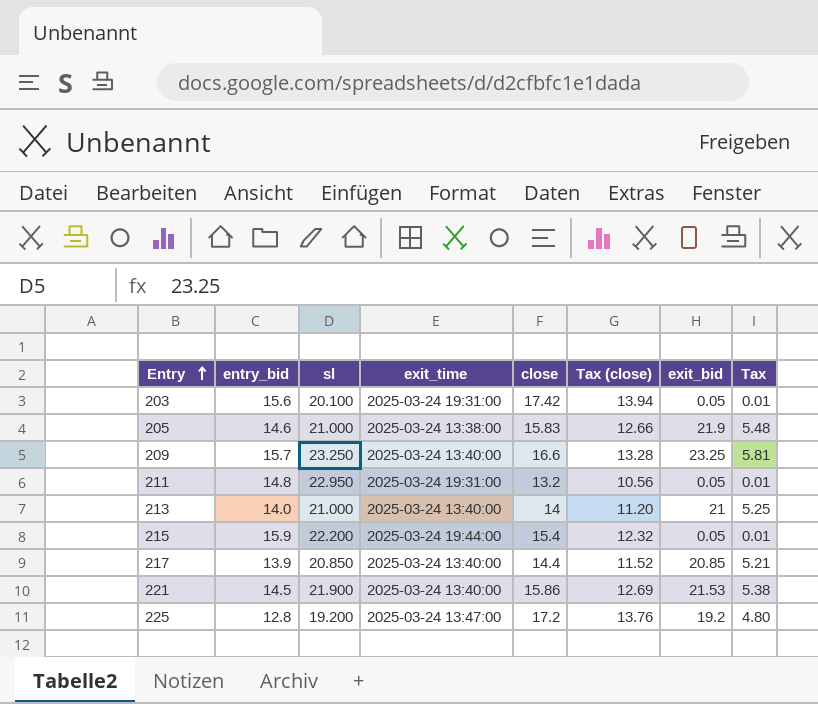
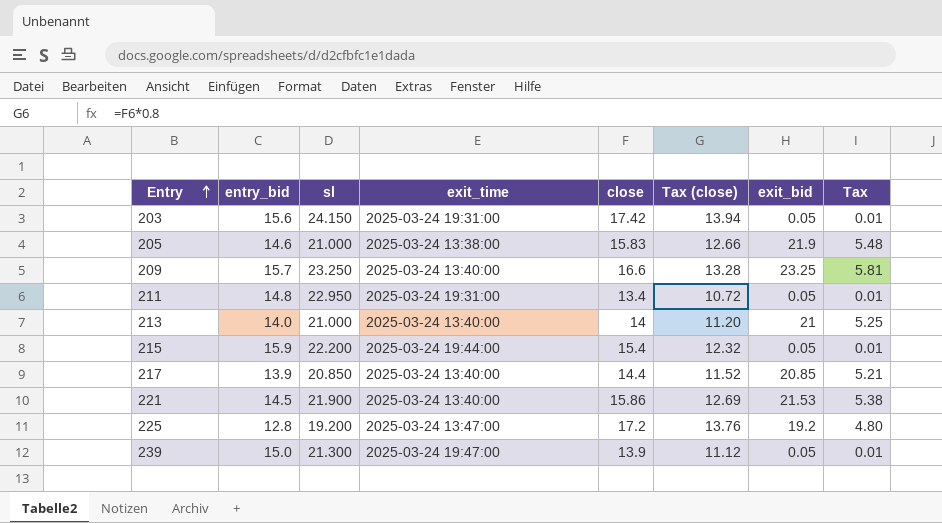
203 | sl: 20.100 -> 24.150
211 | close: 13.2 -> 13.4
211 | Tax (close): 10.56 -> 10.72
row 239: none -> 15.0 | 21.300 | 2025-03-24 19:47:00 | 13.9 | 11.12 | 0.05 | 0.01

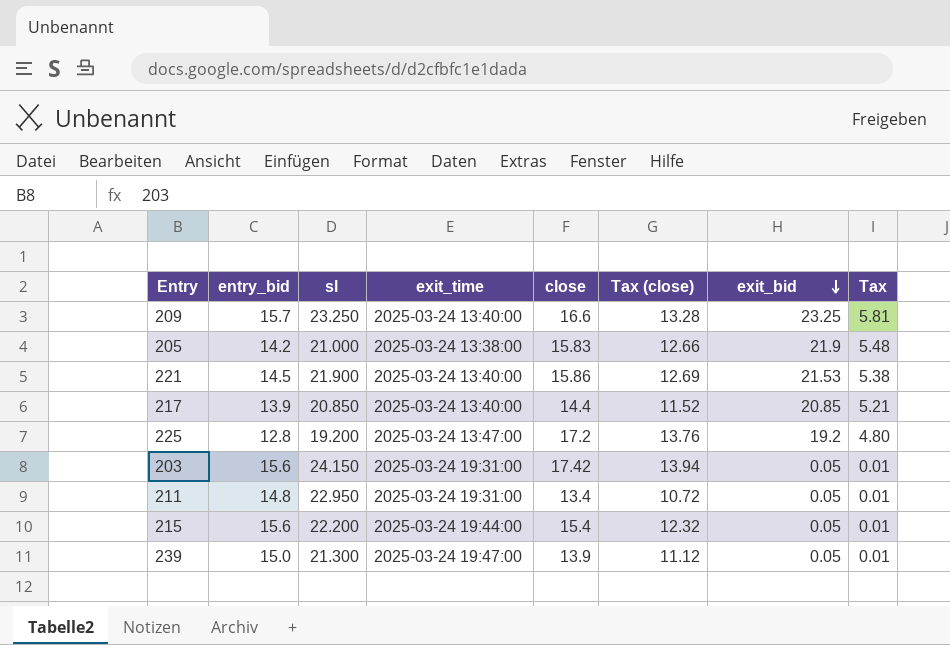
row order: Entry ascending -> exit_bid descending
row 213: 14.0 | 21.000 | 2025-03-24 13:40:00 | 14 | 11.20 | 21 | 5.25 -> none
205 | entry_bid: 14.6 -> 14.2
215 | entry_bid: 15.9 -> 15.6

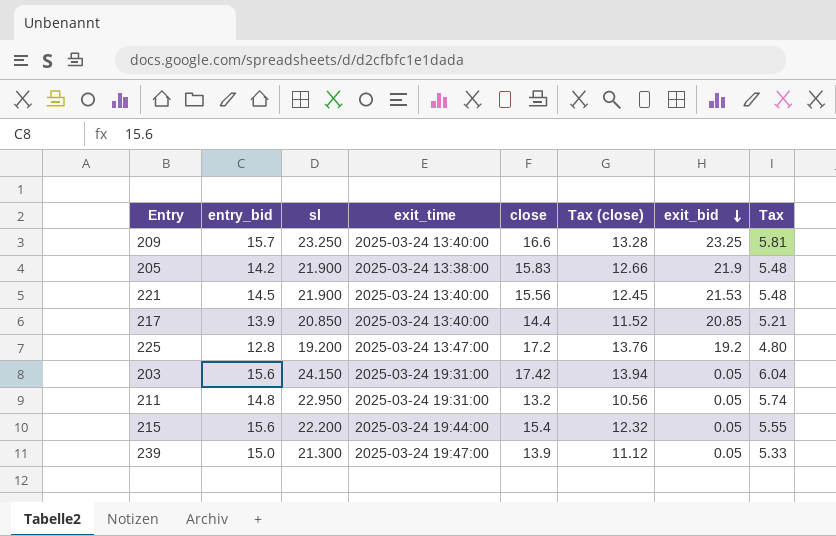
column Tax | formula: [exit_bid] * 0.25 -> [sl] * 0.25
205 | sl: 21.000 -> 21.900
221 | close: 15.86 -> 15.56
221 | Tax (close): 12.69 -> 12.45
211 | close: 13.4 -> 13.2
211 | Tax (close): 10.72 -> 10.56

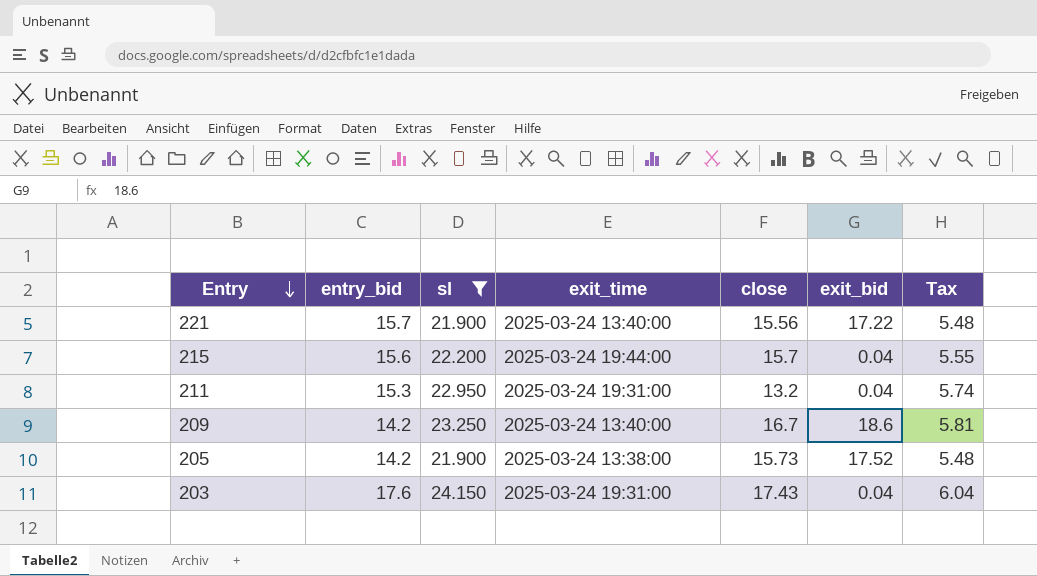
filter: none -> sl >= 21.900
row order: exit_bid descending -> Entry descending
column Tax (close) | formula: [close] * 0.8 -> none
221 | entry_bid: 14.5 -> 15.7
221 | exit_bid: 21.53 -> 17.22
215 | close: 15.4 -> 15.7
215 | exit_bid: 0.05 -> 0.04
211 | entry_bid: 14.8 -> 15.3
211 | exit_bid: 0.05 -> 0.04
209 | entry_bid: 15.7 -> 14.2
209 | close: 16.6 -> 16.7
209 | exit_bid: 23.25 -> 18.6
205 | close: 15.83 -> 15.73
205 | exit_bid: 21.9 -> 17.52
203 | entry_bid: 15.6 -> 17.6
203 | close: 17.42 -> 17.43
203 | exit_bid: 0.05 -> 0.04

